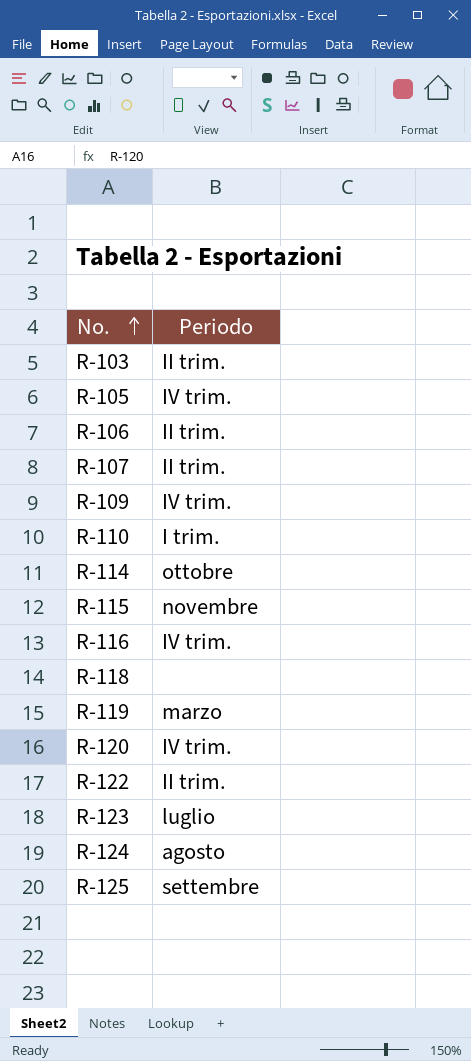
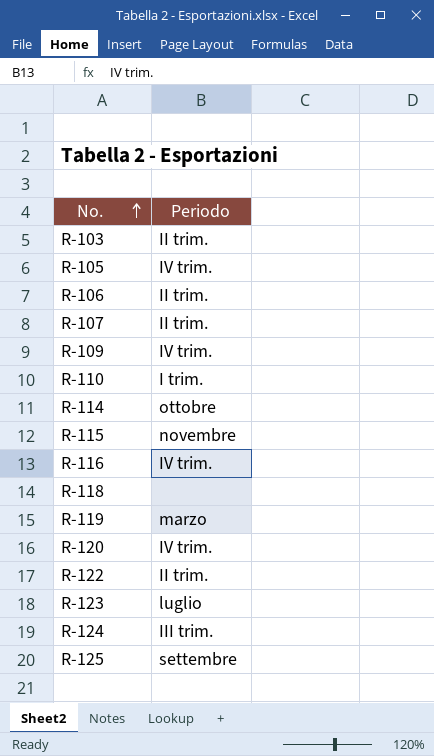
R-124 | Periodo: agosto -> III trim.

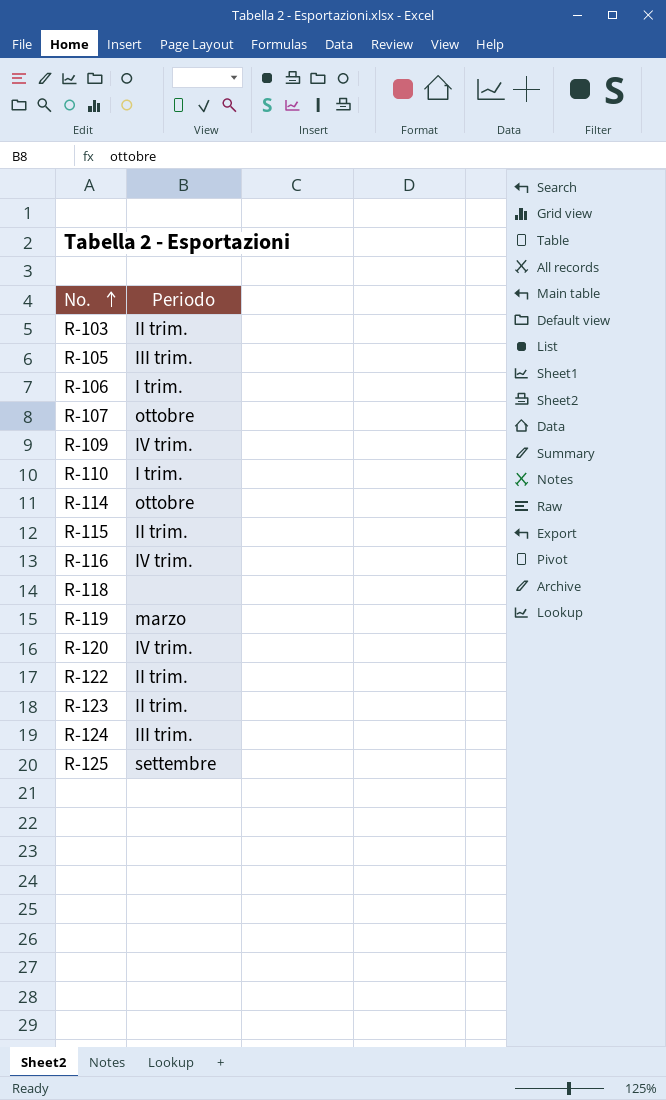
R-105 | Periodo: IV trim. -> III trim.
R-106 | Periodo: II trim. -> I trim.
R-107 | Periodo: II trim. -> ottobre
R-115 | Periodo: novembre -> II trim.
R-123 | Periodo: luglio -> II trim.

